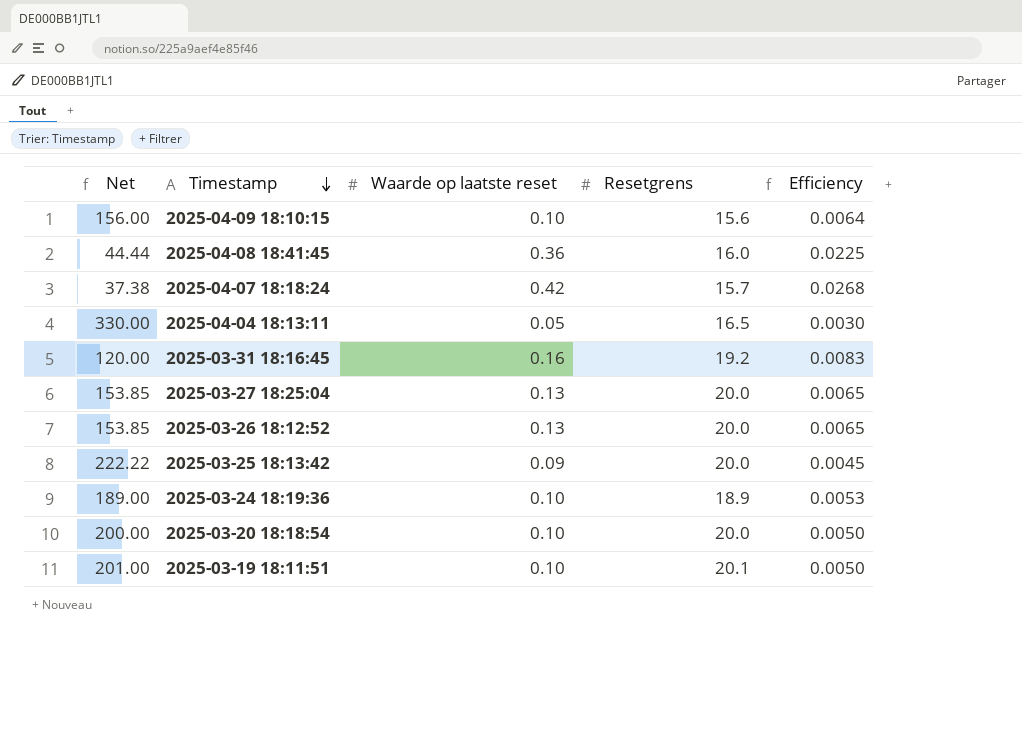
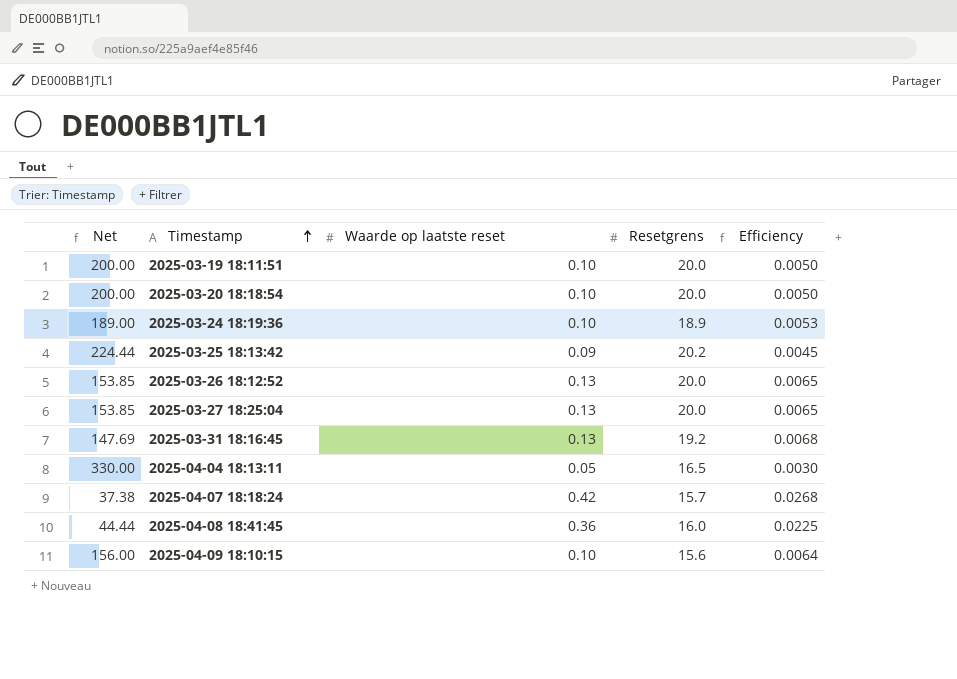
row order: Timestamp descending -> Timestamp ascending
2025-03-19 18:11:51 | Net: 201.00 -> 200.00
2025-03-19 18:11:51 | Resetgrens: 20.1 -> 20.0
2025-03-25 18:13:42 | Net: 222.22 -> 224.44
2025-03-25 18:13:42 | Resetgrens: 20.0 -> 20.2
2025-03-31 18:16:45 | Net: 120.00 -> 147.69
2025-03-31 18:16:45 | Waarde op laatste reset: 0.16 -> 0.13
2025-03-31 18:16:45 | Efficiency: 0.0083 -> 0.0068

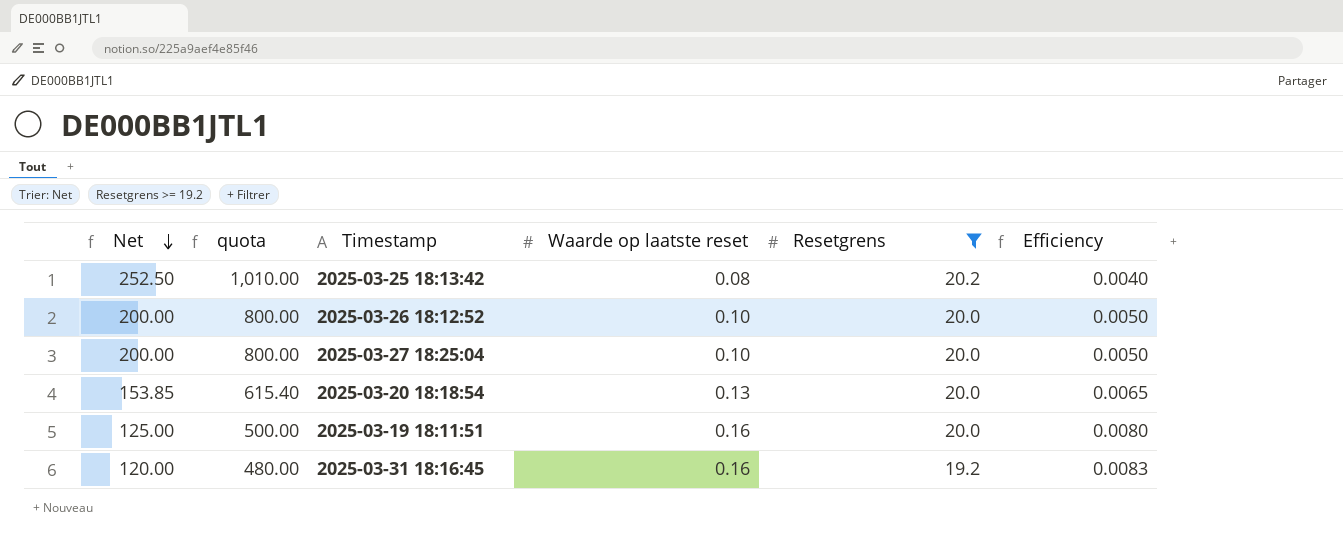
filter: none -> Resetgrens >= 19.2
row order: Timestamp ascending -> Net descending
column quota | formula: none -> [Net] * 4
2025-03-25 18:13:42 | Net: 224.44 -> 252.50
2025-03-25 18:13:42 | Waarde op laatste reset: 0.09 -> 0.08
2025-03-25 18:13:42 | Efficiency: 0.0045 -> 0.0040
2025-03-26 18:12:52 | Net: 153.85 -> 200.00
2025-03-26 18:12:52 | Waarde op laatste reset: 0.13 -> 0.10
2025-03-26 18:12:52 | Efficiency: 0.0065 -> 0.0050
2025-03-27 18:25:04 | Net: 153.85 -> 200.00
2025-03-27 18:25:04 | Waarde op laatste reset: 0.13 -> 0.10
2025-03-27 18:25:04 | Efficiency: 0.0065 -> 0.0050
2025-03-20 18:18:54 | Net: 200.00 -> 153.85
2025-03-20 18:18:54 | Waarde op laatste reset: 0.10 -> 0.13
2025-03-20 18:18:54 | Efficiency: 0.0050 -> 0.0065
2025-03-19 18:11:51 | Net: 200.00 -> 125.00
2025-03-19 18:11:51 | Waarde op laatste reset: 0.10 -> 0.16
2025-03-19 18:11:51 | Efficiency: 0.0050 -> 0.0080
2025-03-31 18:16:45 | Net: 147.69 -> 120.00
2025-03-31 18:16:45 | Waarde op laatste reset: 0.13 -> 0.16
2025-03-31 18:16:45 | Efficiency: 0.0068 -> 0.0083

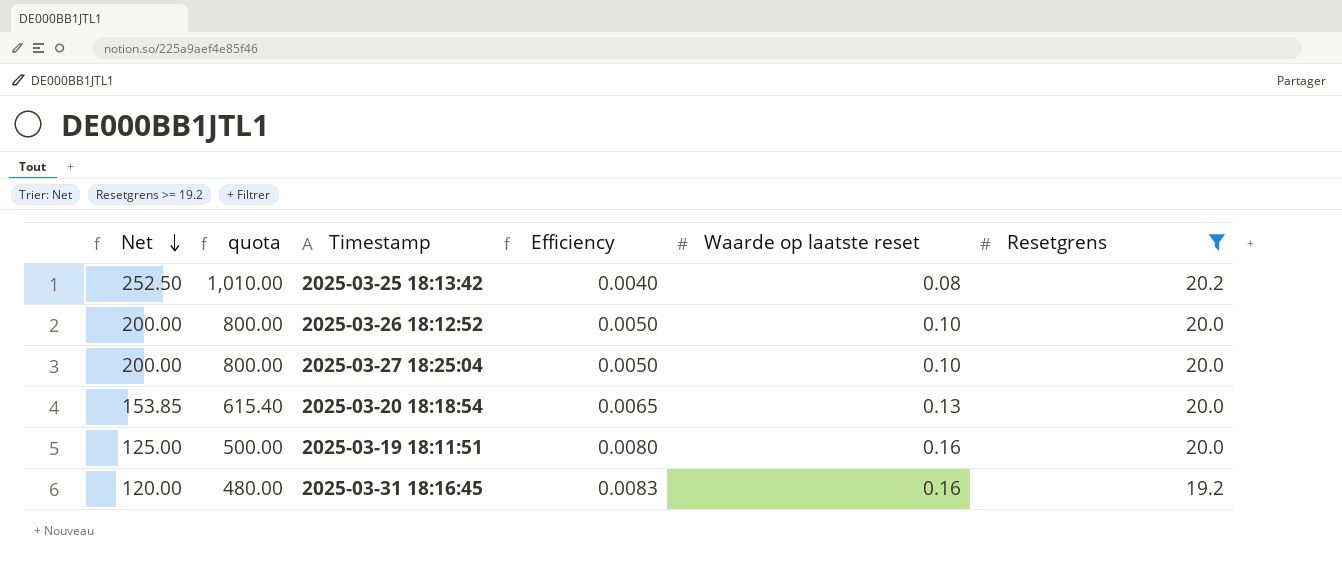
column Efficiency | position: 6 -> 4

